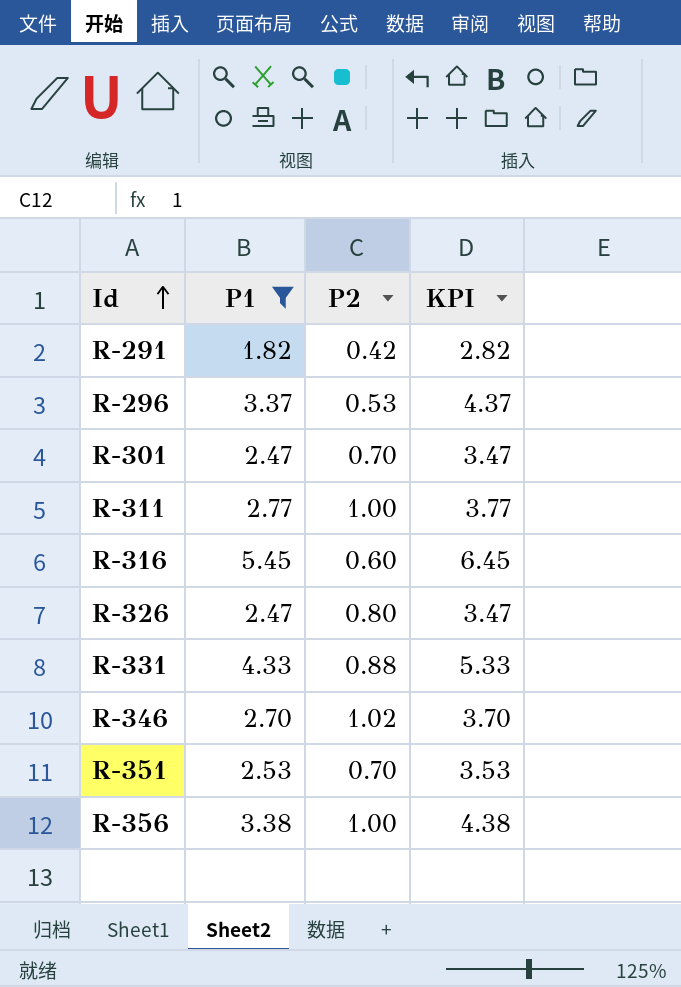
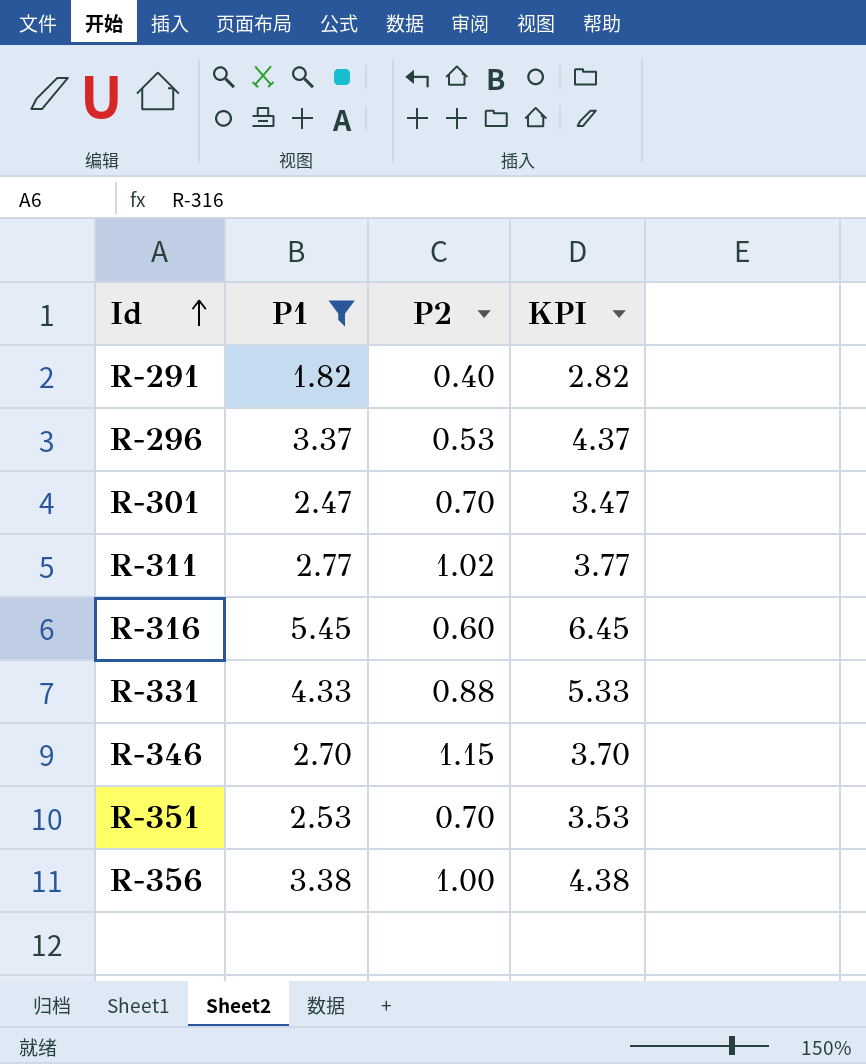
row R-326: 2.47 | 0.80 | 3.47 -> none
R-291 | P2: 0.42 -> 0.40
R-311 | P2: 1.00 -> 1.02
R-346 | P2: 1.02 -> 1.15

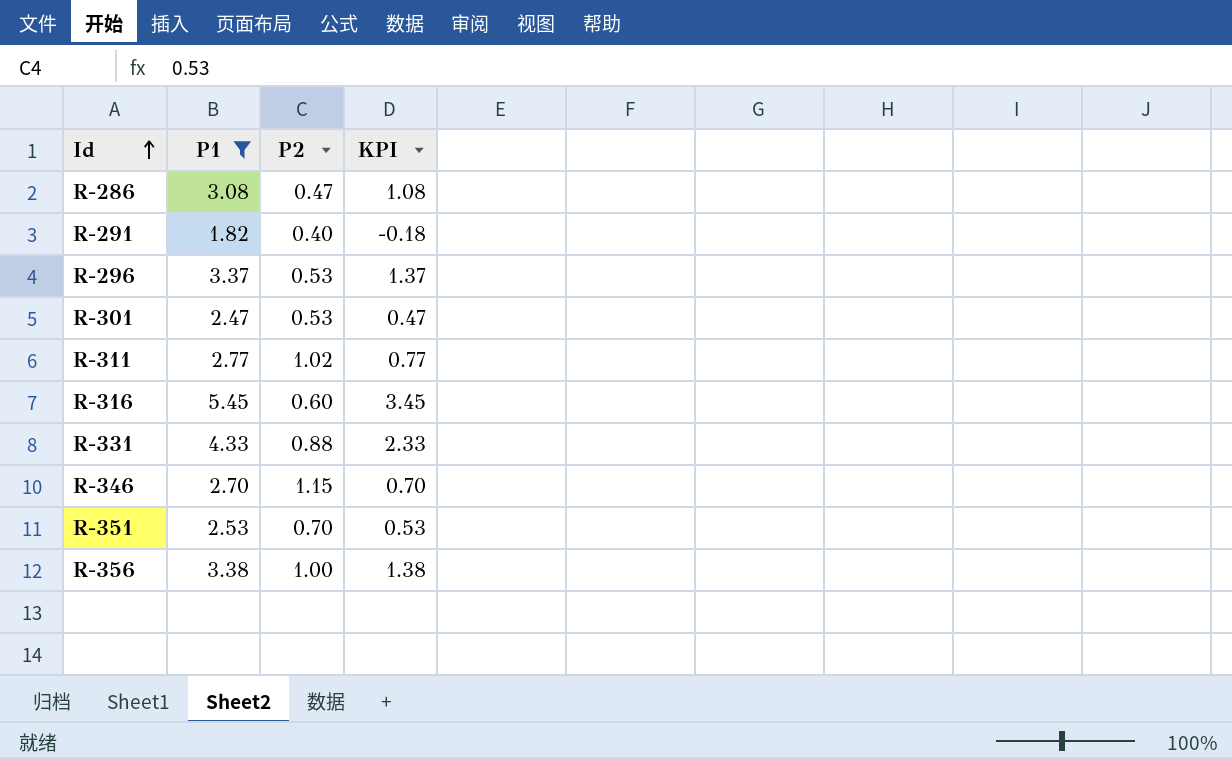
column KPI | formula: [P1] + 1 -> [P1] - 2
row R-286: none -> 3.08 | 0.47 | 1.08
R-301 | P2: 0.70 -> 0.53

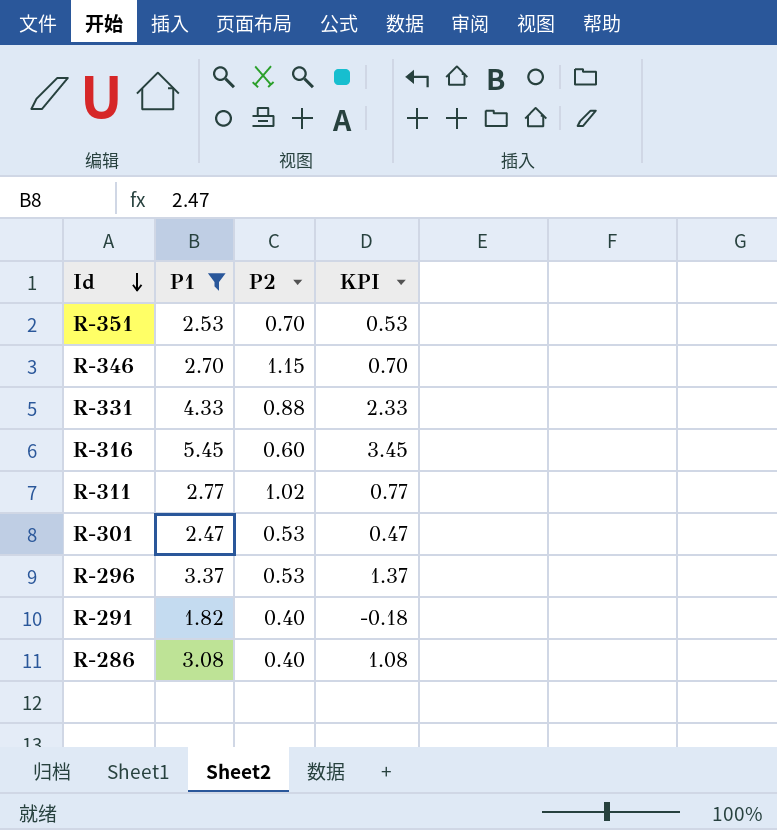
row order: Id ascending -> Id descending
row R-356: 3.38 | 1.00 | 1.38 -> none
R-286 | P2: 0.47 -> 0.40

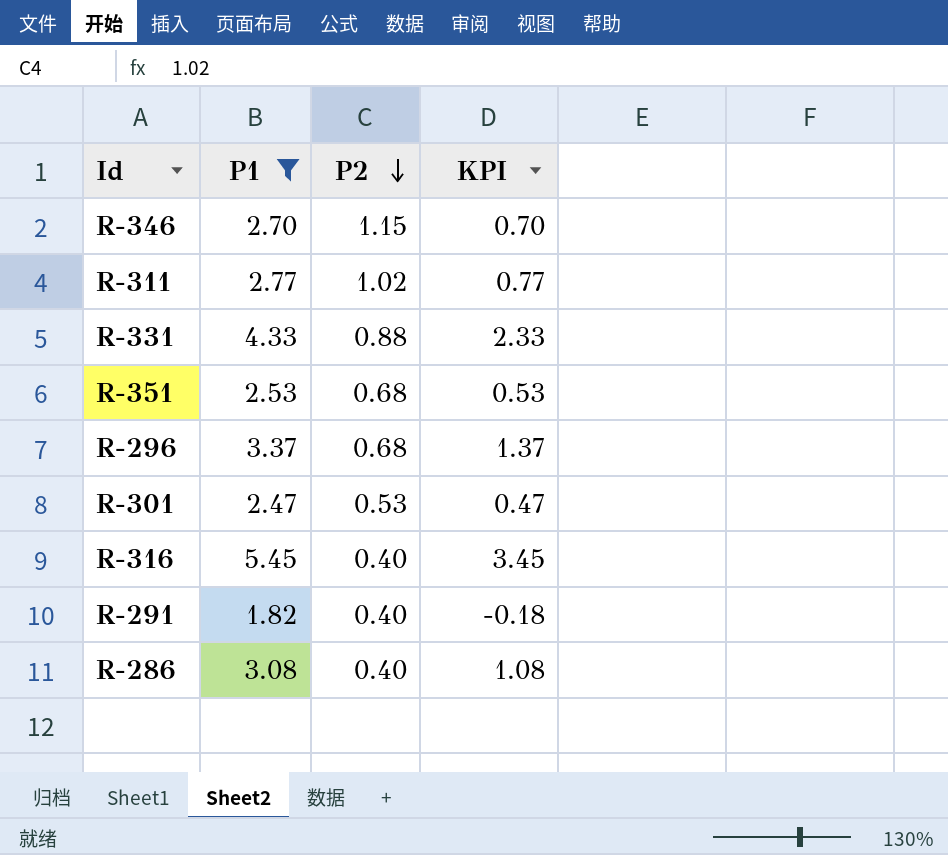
row order: Id descending -> P2 descending
R-351 | P2: 0.70 -> 0.68
R-296 | P2: 0.53 -> 0.68
R-316 | P2: 0.60 -> 0.40

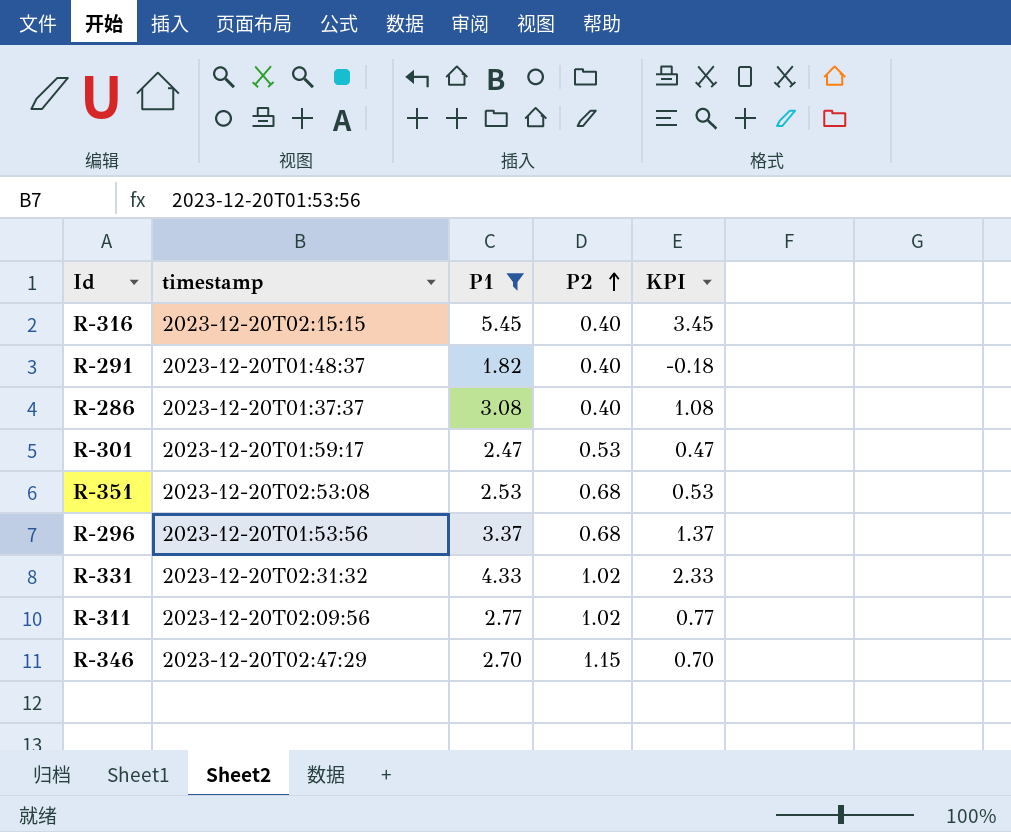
row order: P2 descending -> P2 ascending
column timestamp | position: none -> 2
R-331 | P2: 0.88 -> 1.02

